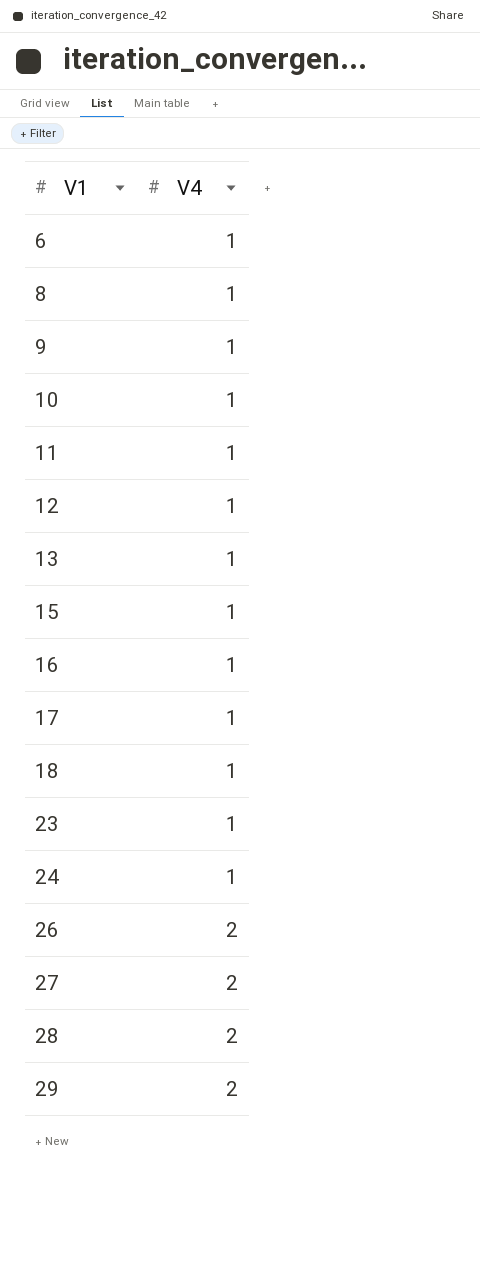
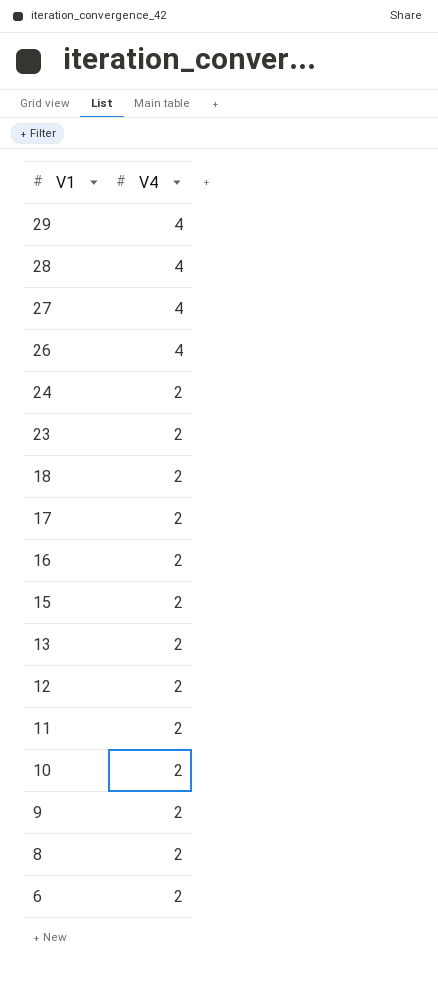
row order: V1 ascending -> V1 descending
29 | V4: 2 -> 4
28 | V4: 2 -> 4
27 | V4: 2 -> 4
26 | V4: 2 -> 4
24 | V4: 1 -> 2
23 | V4: 1 -> 2
18 | V4: 1 -> 2
17 | V4: 1 -> 2
16 | V4: 1 -> 2
15 | V4: 1 -> 2
13 | V4: 1 -> 2
12 | V4: 1 -> 2
11 | V4: 1 -> 2
10 | V4: 1 -> 2
9 | V4: 1 -> 2
8 | V4: 1 -> 2
6 | V4: 1 -> 2

